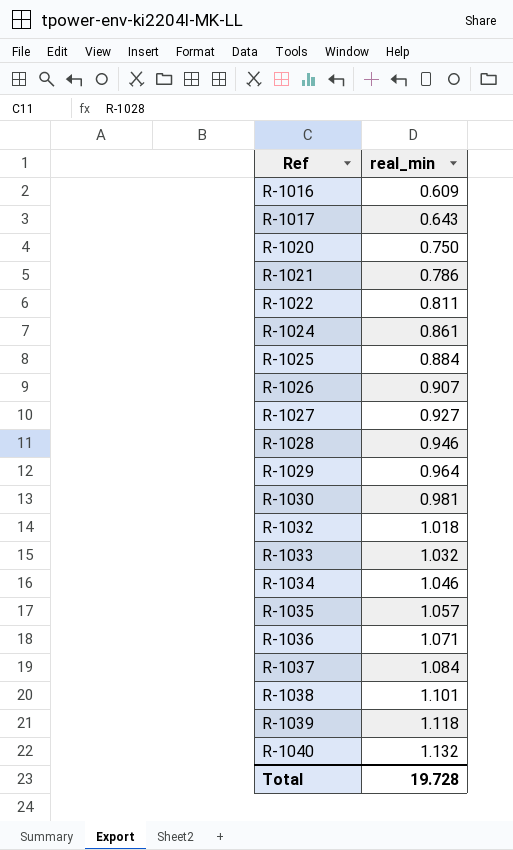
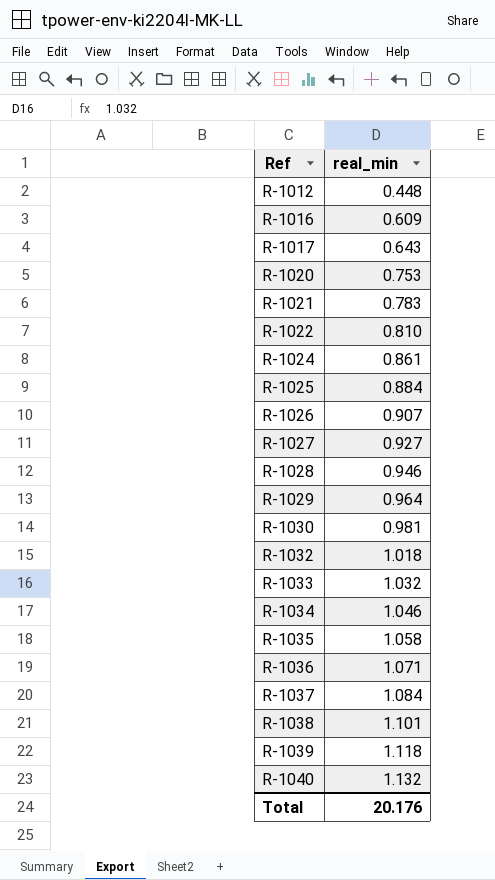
row R-1012: none -> 0.448
R-1020 | real_min: 0.750 -> 0.753
R-1021 | real_min: 0.786 -> 0.783
R-1022 | real_min: 0.811 -> 0.810
R-1035 | real_min: 1.057 -> 1.058
Total | real_min: 19.728 -> 20.176

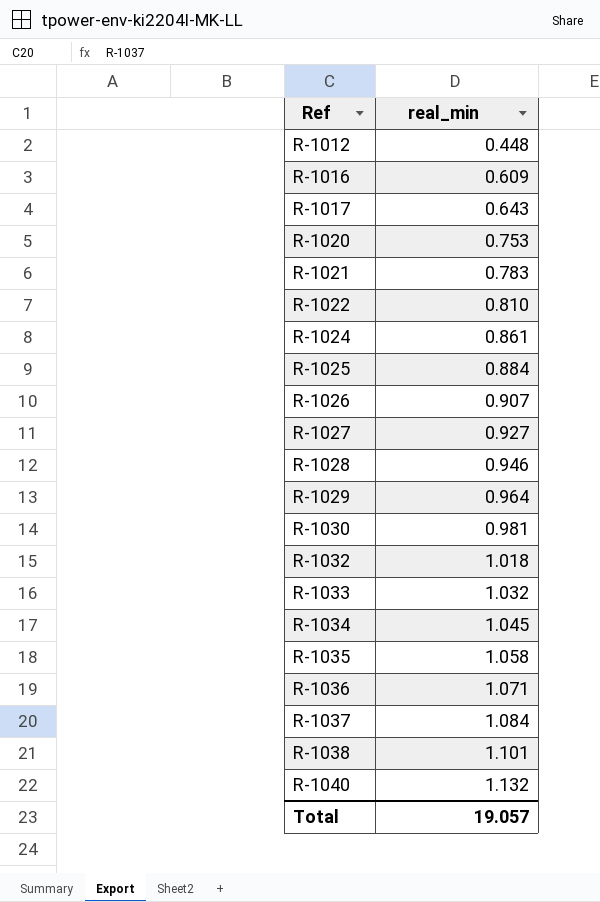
row R-1039: 1.118 -> none
R-1034 | real_min: 1.046 -> 1.045
Total | real_min: 20.176 -> 19.057

